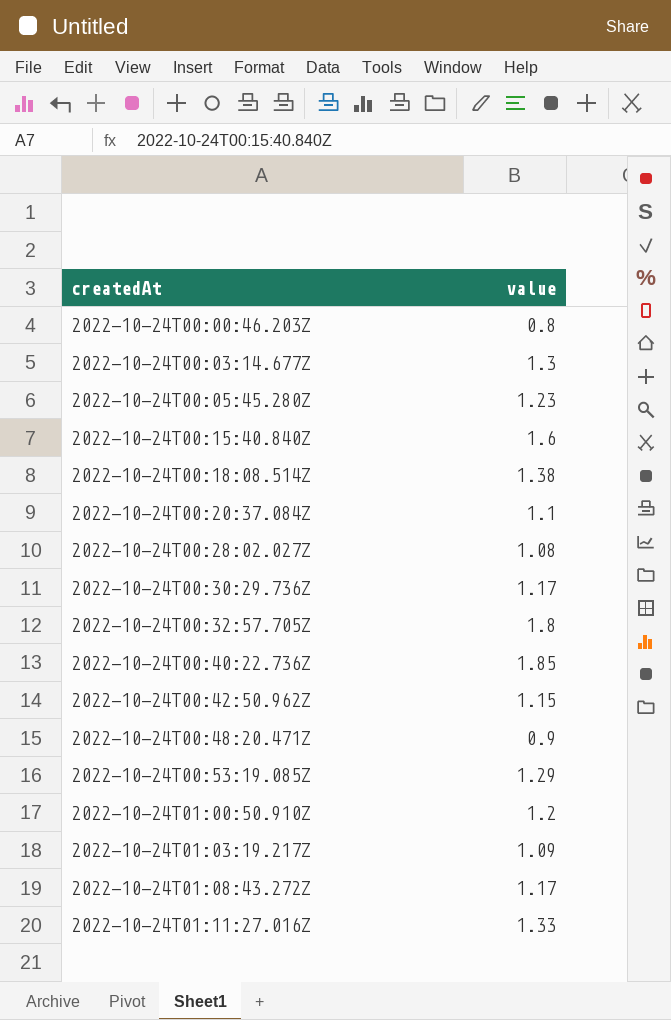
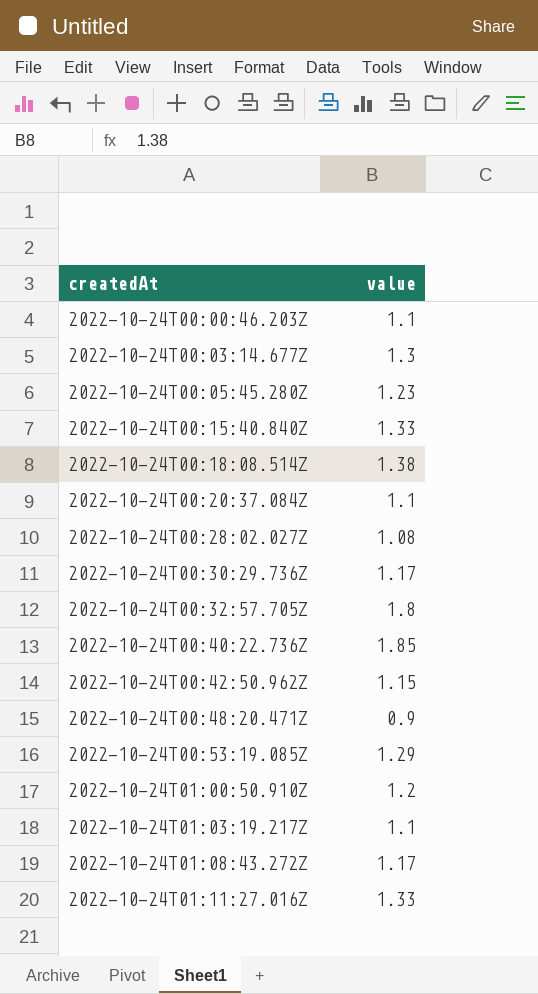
2022-10-24T00:00:46.203Z | value: 0.8 -> 1.1
2022-10-24T00:15:40.840Z | value: 1.6 -> 1.33
2022-10-24T01:03:19.217Z | value: 1.09 -> 1.1

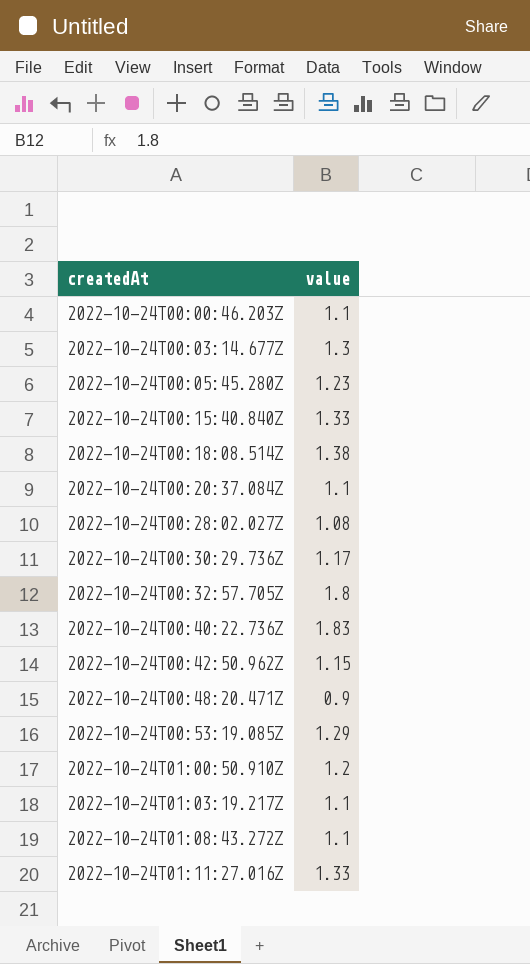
2022-10-24T00:40:22.736Z | value: 1.85 -> 1.83
2022-10-24T01:08:43.272Z | value: 1.17 -> 1.1

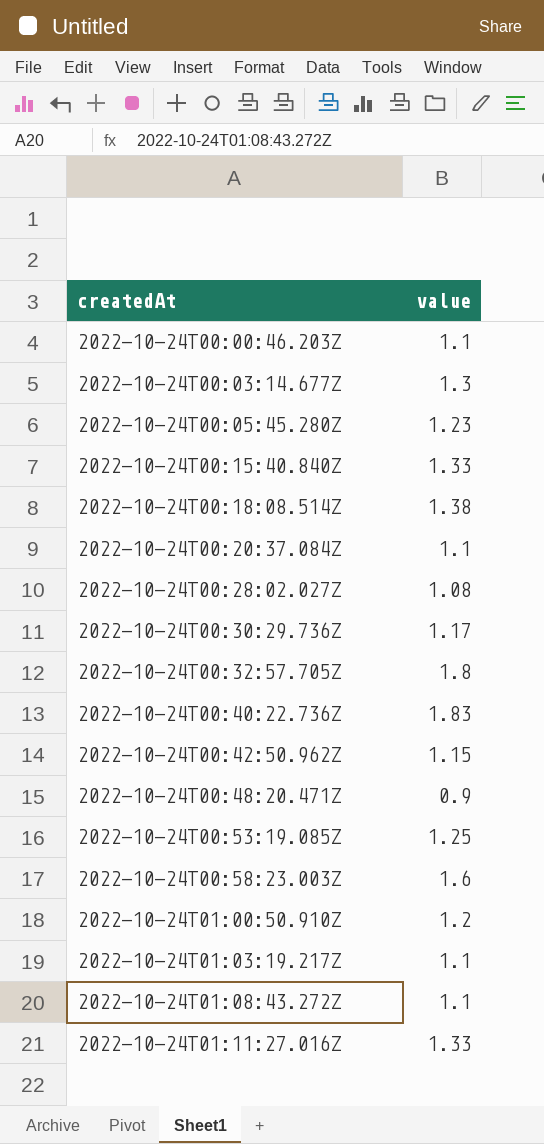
2022-10-24T00:53:19.085Z | value: 1.29 -> 1.25
row 2022-10-24T00:58:23.003Z: none -> 1.6

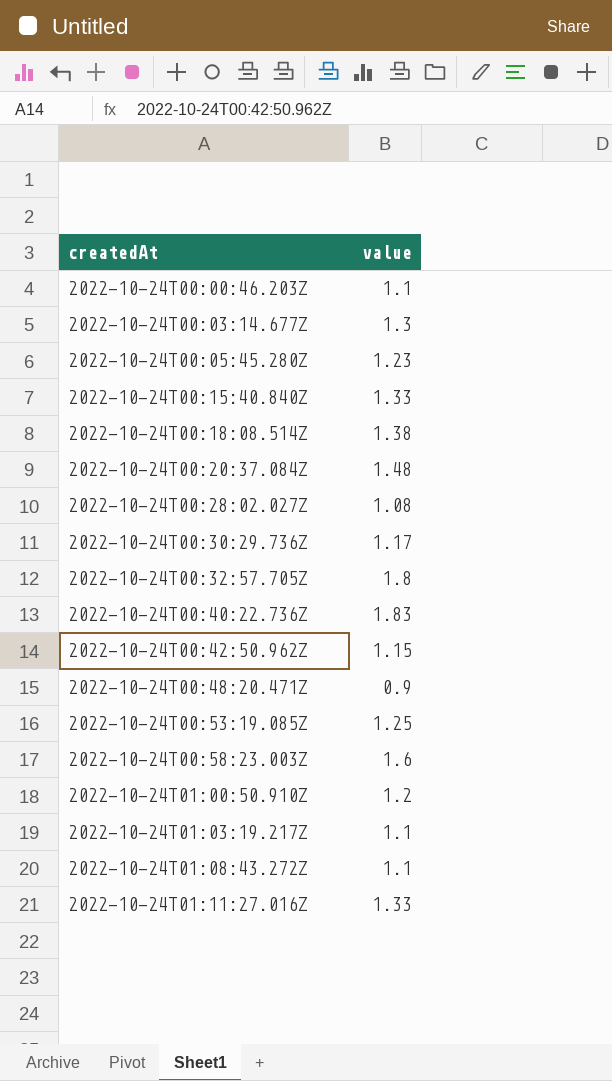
2022-10-24T00:20:37.084Z | value: 1.1 -> 1.48

